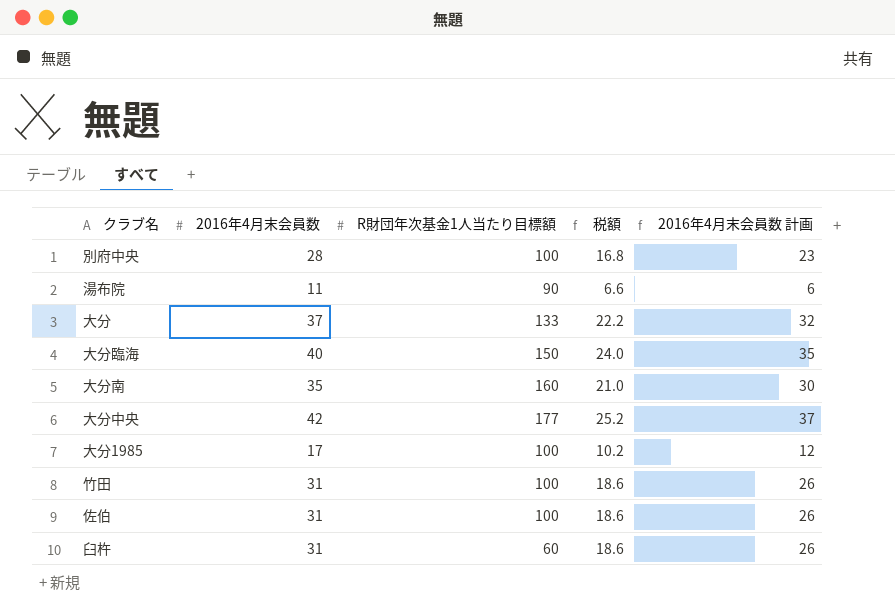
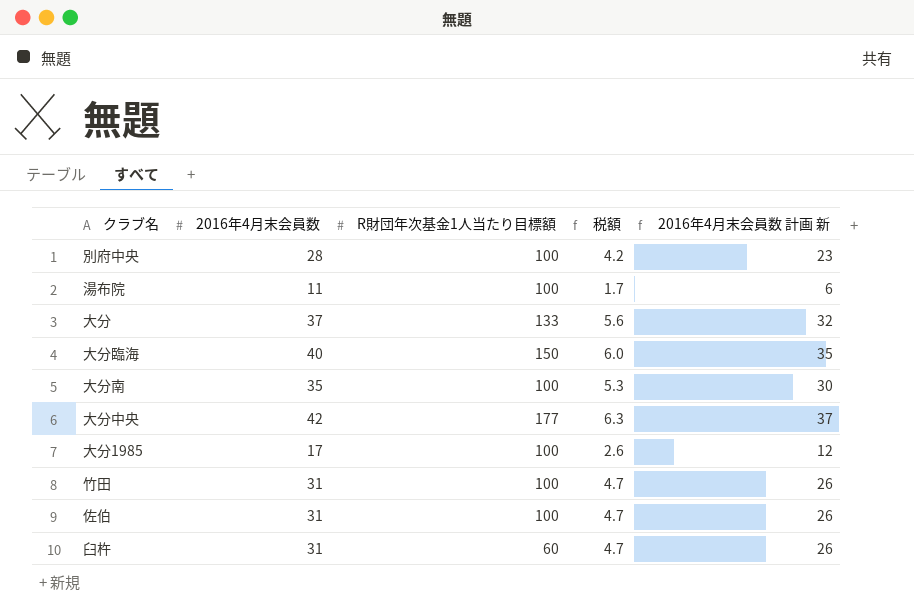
column 税額 | formula: [2016年4月末会員数] * 0.6 -> [2016年4月末会員数] * 0.15
column name: 2016年4月末会員数 計画 -> 2016年4月末会員数 計画 新
湯布院 | R財団年次基金1人当たり目標額: 90 -> 100
大分南 | R財団年次基金1人当たり目標額: 160 -> 100

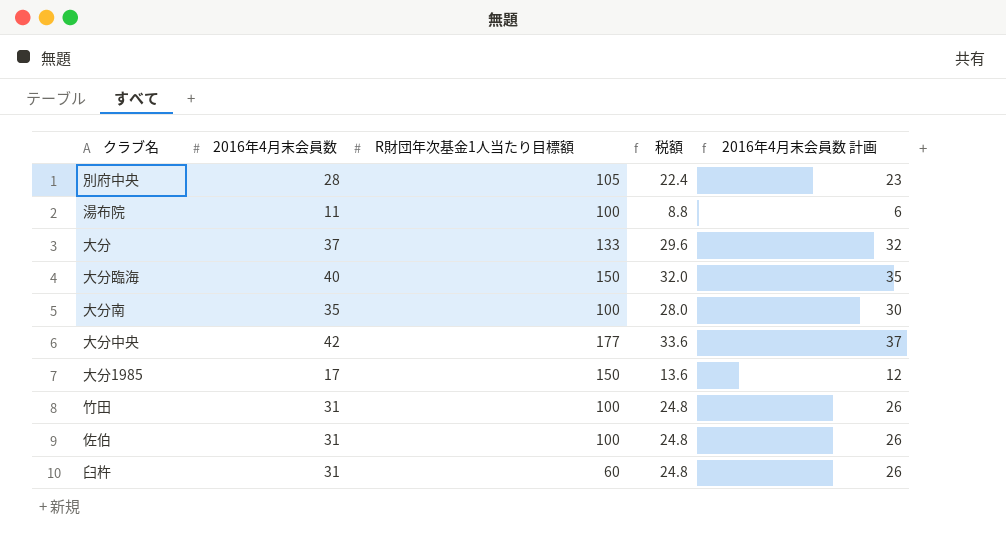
column 税額 | formula: [2016年4月末会員数] * 0.15 -> [2016年4月末会員数] * 0.8
column name: 2016年4月末会員数 計画 新 -> 2016年4月末会員数 計画
別府中央 | R財団年次基金1人当たり目標額: 100 -> 105
大分1985 | R財団年次基金1人当たり目標額: 100 -> 150

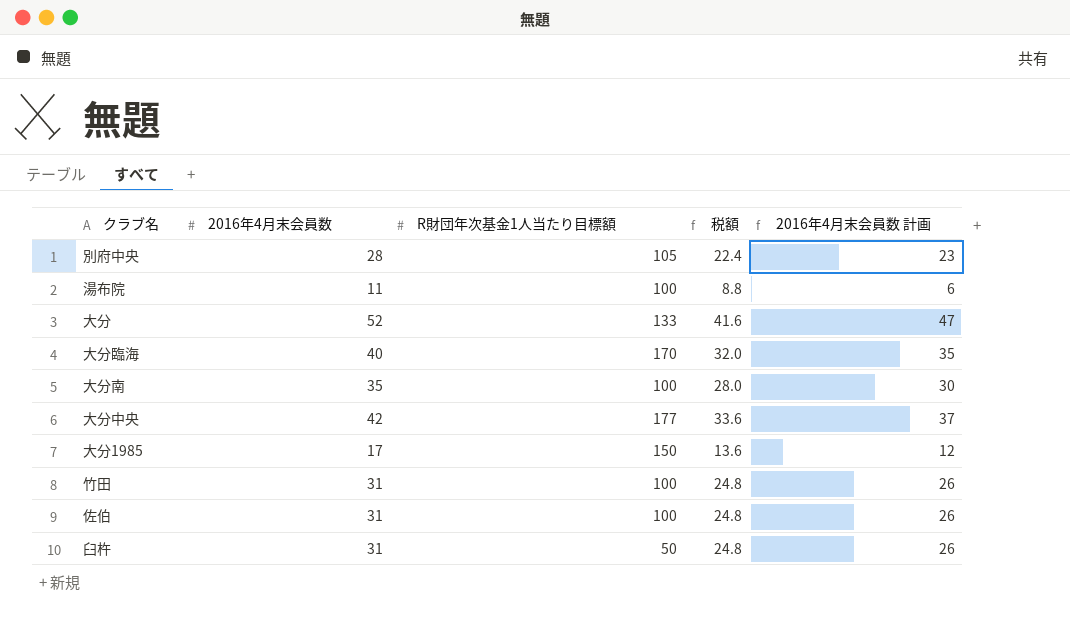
大分 | 2016年4月末会員数: 37 -> 52
大分 | 税額: 29.6 -> 41.6
大分 | 2016年4月末会員数 計画: 32 -> 47
大分臨海 | R財団年次基金1人当たり目標額: 150 -> 170
臼杵 | R財団年次基金1人当たり目標額: 60 -> 50

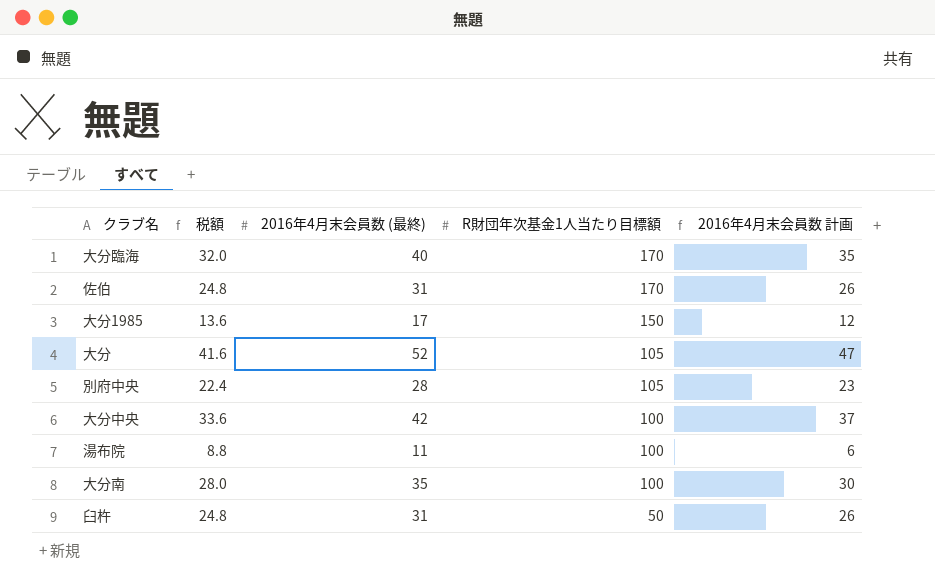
row order: none -> R財団年次基金1人当たり目標額 descending
column 税額 | position: 4 -> 2
column name: 2016年4月末会員数 -> 2016年4月末会員数 (最終)
row 竹田: 31 | 100 | 24.8 | 26 -> none
佐伯 | R財団年次基金1人当たり目標額: 100 -> 170
大分 | R財団年次基金1人当たり目標額: 133 -> 105
大分中央 | R財団年次基金1人当たり目標額: 177 -> 100

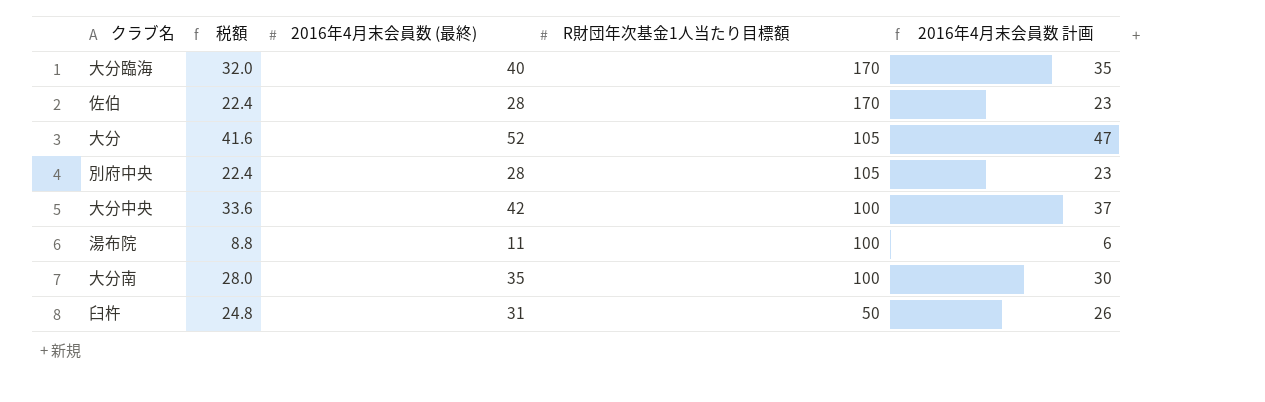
row 大分1985: 13.6 | 17 | 150 | 12 -> none
佐伯 | 税額: 24.8 -> 22.4
佐伯 | 2016年4月末会員数 (最終): 31 -> 28
佐伯 | 2016年4月末会員数 計画: 26 -> 23

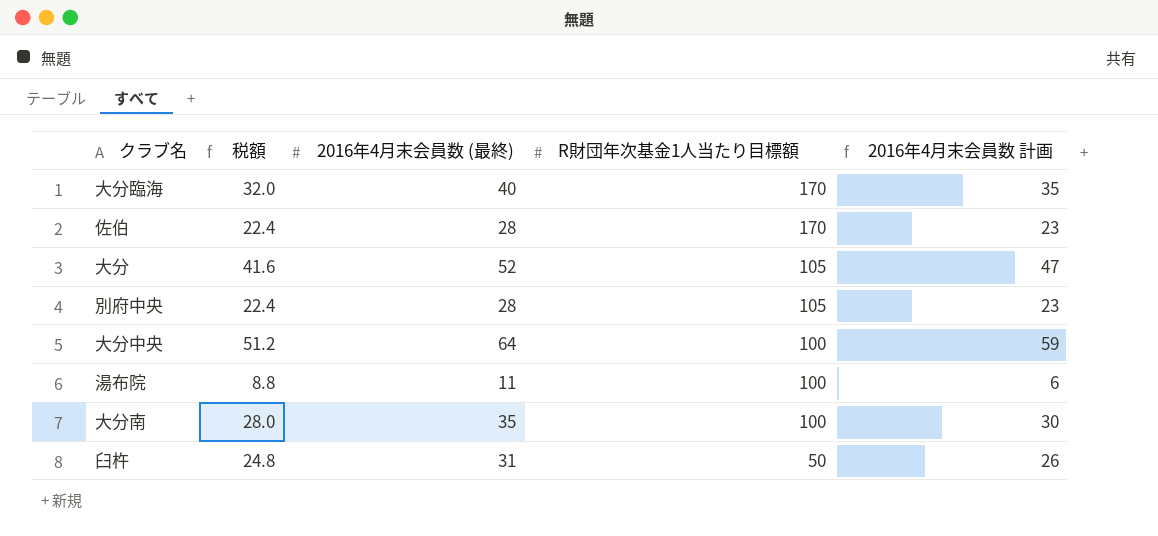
大分中央 | 税額: 33.6 -> 51.2
大分中央 | 2016年4月末会員数 (最終): 42 -> 64
大分中央 | 2016年4月末会員数 計画: 37 -> 59

